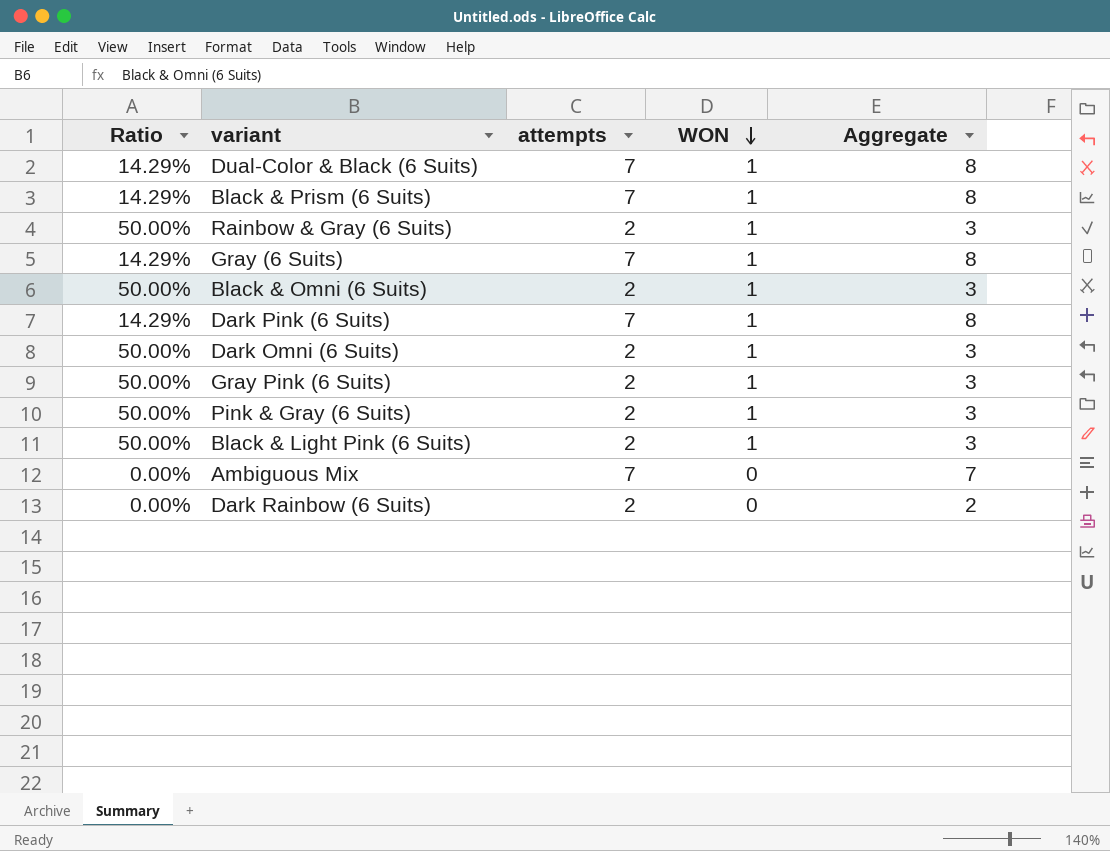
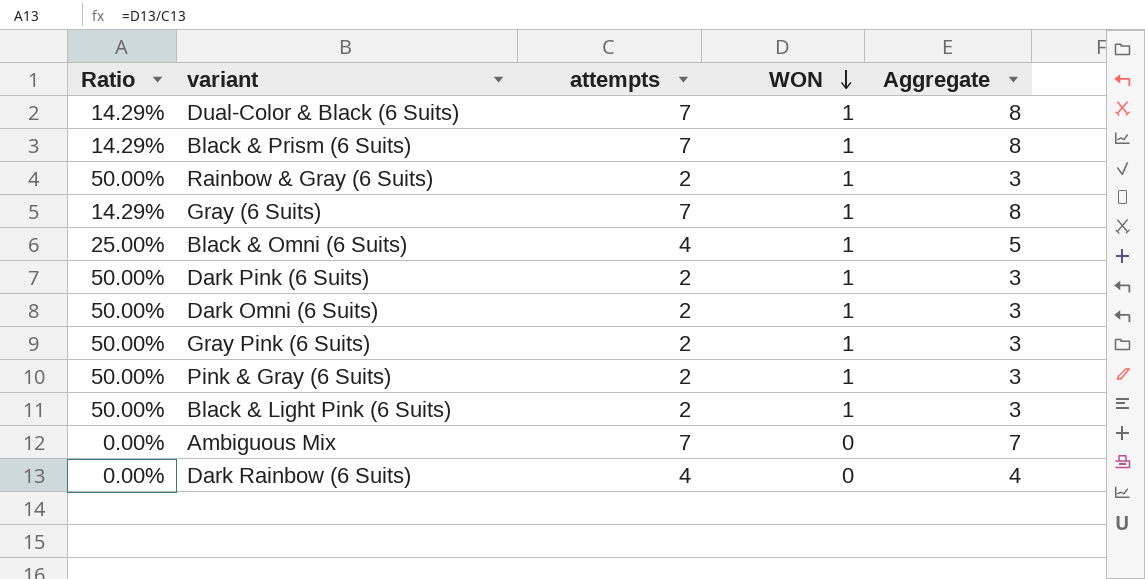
Black & Omni (6 Suits) | Ratio: 50.00% -> 25.00%
Black & Omni (6 Suits) | attempts: 2 -> 4
Black & Omni (6 Suits) | Aggregate: 3 -> 5
Dark Pink (6 Suits) | Ratio: 14.29% -> 50.00%
Dark Pink (6 Suits) | attempts: 7 -> 2
Dark Pink (6 Suits) | Aggregate: 8 -> 3
Dark Rainbow (6 Suits) | attempts: 2 -> 4
Dark Rainbow (6 Suits) | Aggregate: 2 -> 4

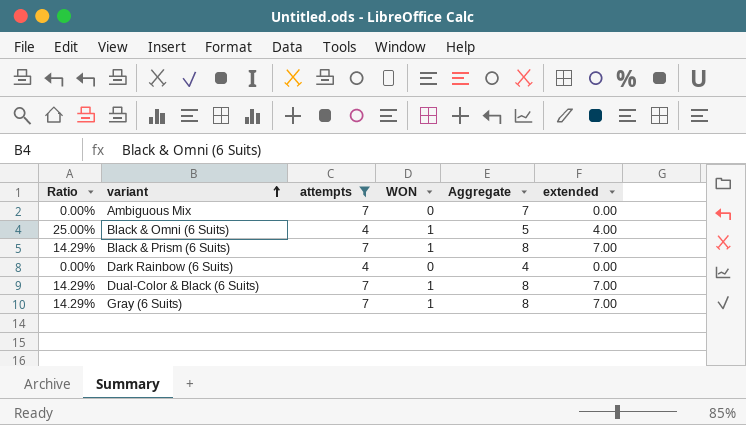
filter: none -> attempts != 2
row order: WON descending -> variant ascending
column extended | formula: none -> [attempts] * [WON]

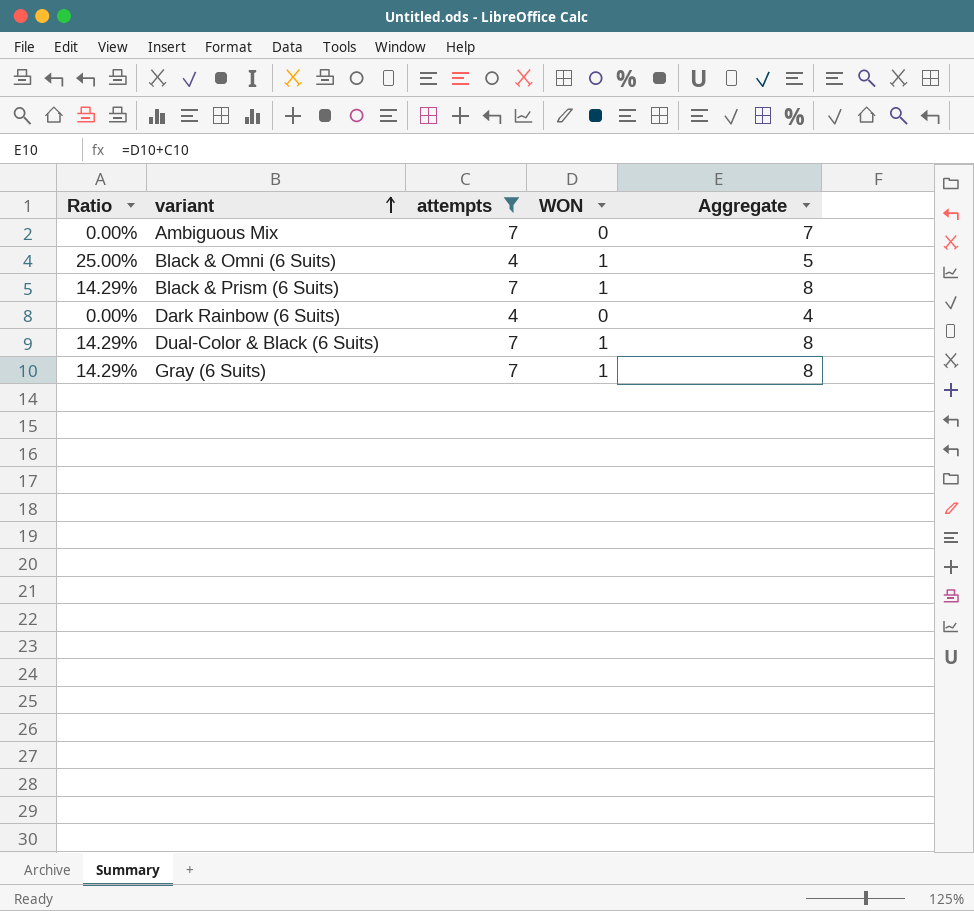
column extended | formula: [attempts] * [WON] -> none

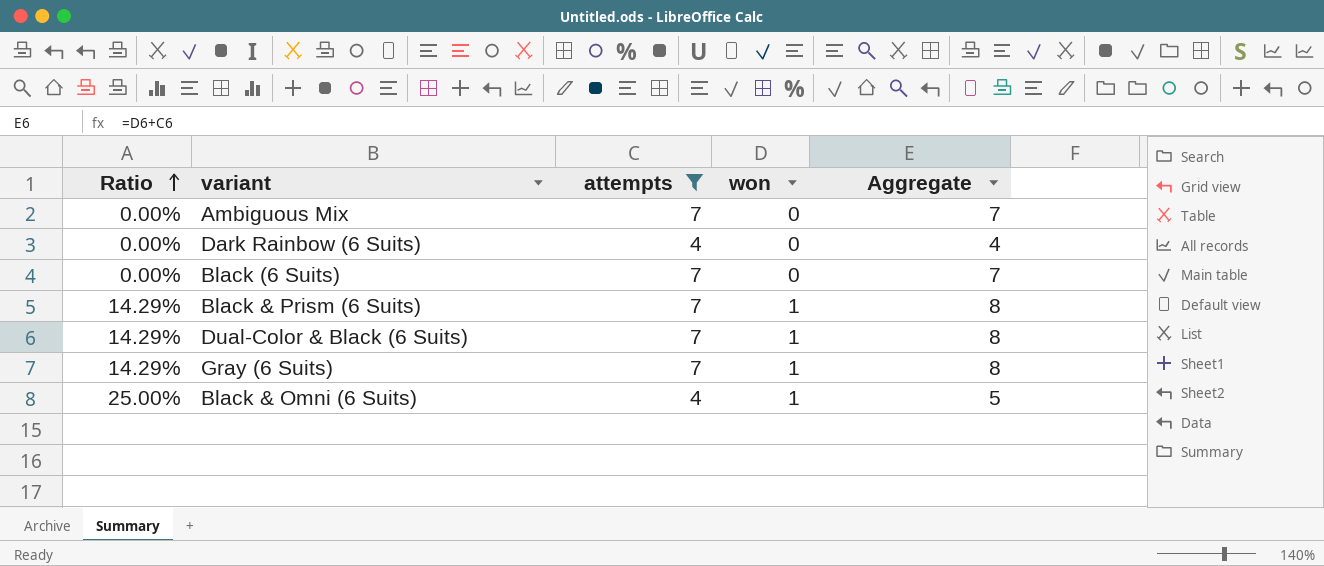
row order: variant ascending -> Ratio ascending
column name: WON -> won
row Black (6 Suits): none -> 0.00% | 7 | 0 | 7

